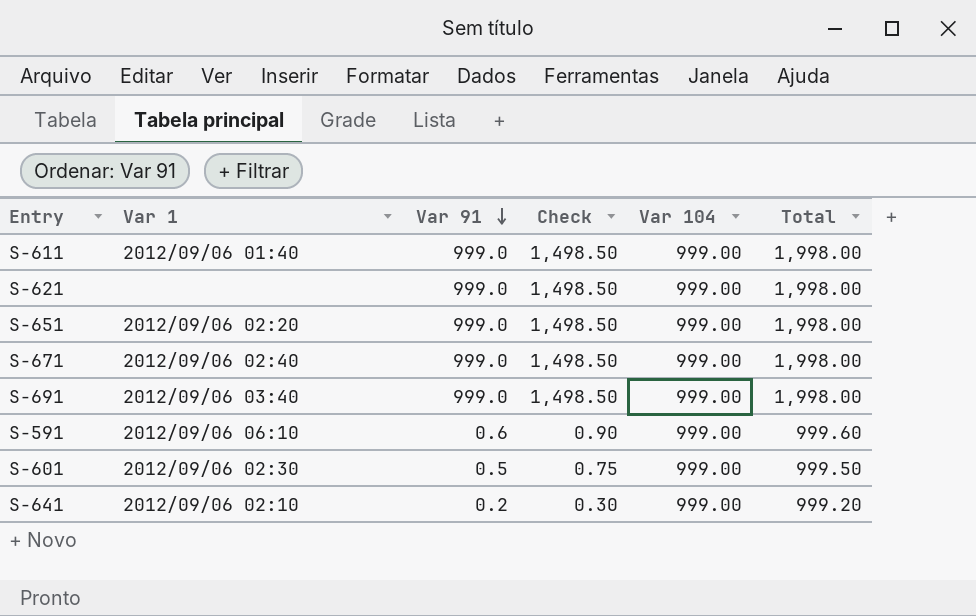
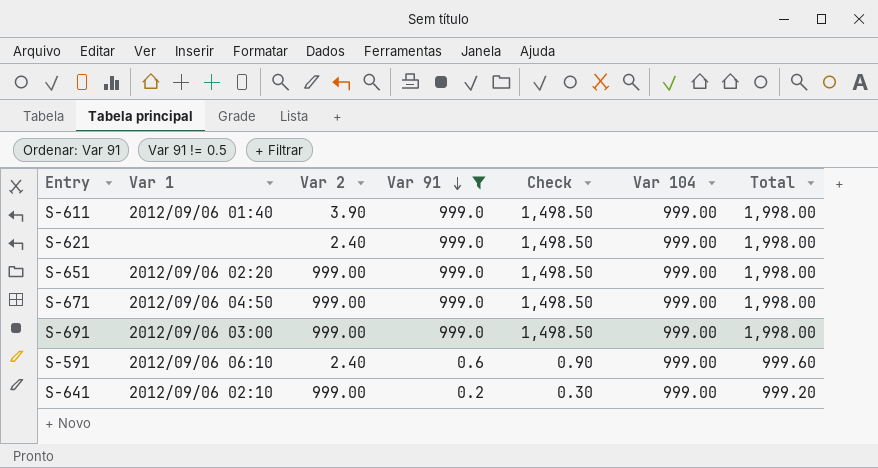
filter: none -> Var 91 != 0.5
column Var 2 | position: none -> 3
S-671 | Var 1: 2012/09/06 02:40 -> 2012/09/06 04:50
S-691 | Var 1: 2012/09/06 03:40 -> 2012/09/06 03:00

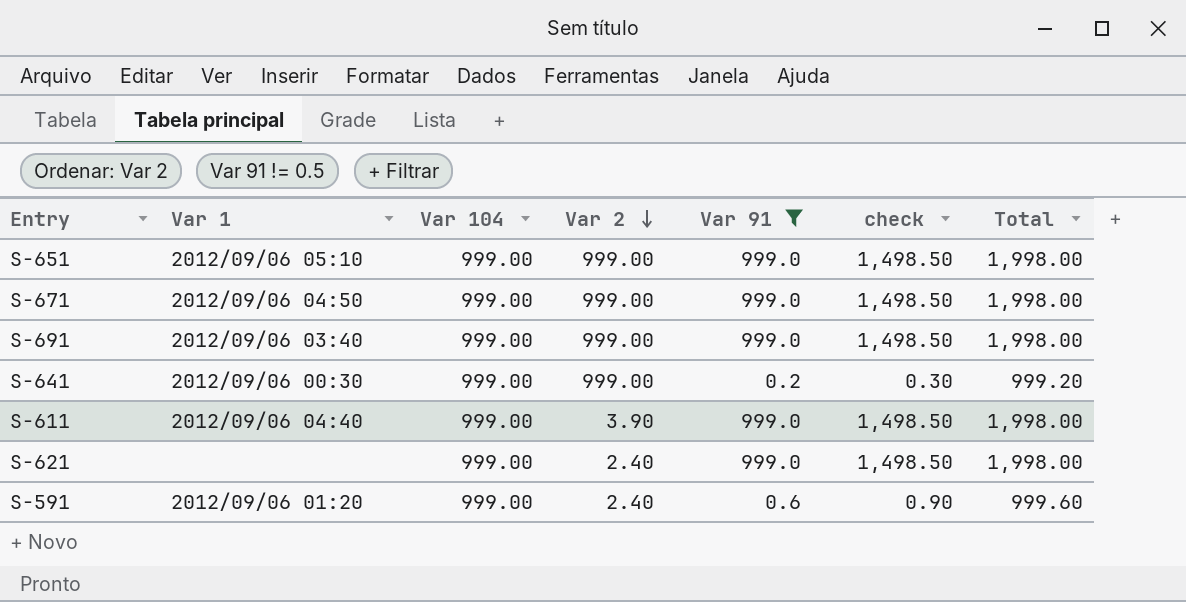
row order: Var 91 descending -> Var 2 descending
column Var 104 | position: 6 -> 3
column name: Check -> check
S-651 | Var 1: 2012/09/06 02:20 -> 2012/09/06 05:10
S-691 | Var 1: 2012/09/06 03:00 -> 2012/09/06 03:40
S-641 | Var 1: 2012/09/06 02:10 -> 2012/09/06 00:30
S-611 | Var 1: 2012/09/06 01:40 -> 2012/09/06 04:40
S-591 | Var 1: 2012/09/06 06:10 -> 2012/09/06 01:20

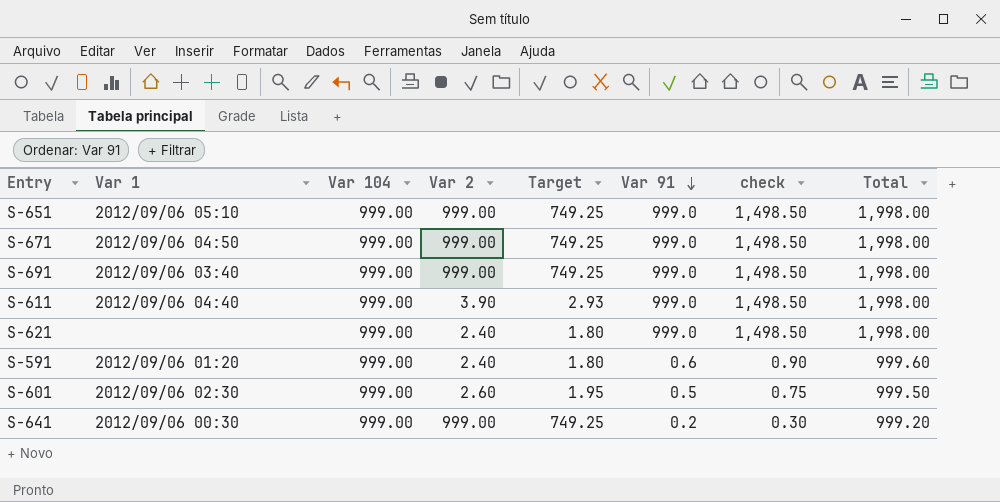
filter: Var 91 != 0.5 -> none
row order: Var 2 descending -> Var 91 descending
column Target | formula: none -> [Var 2] * 0.75

